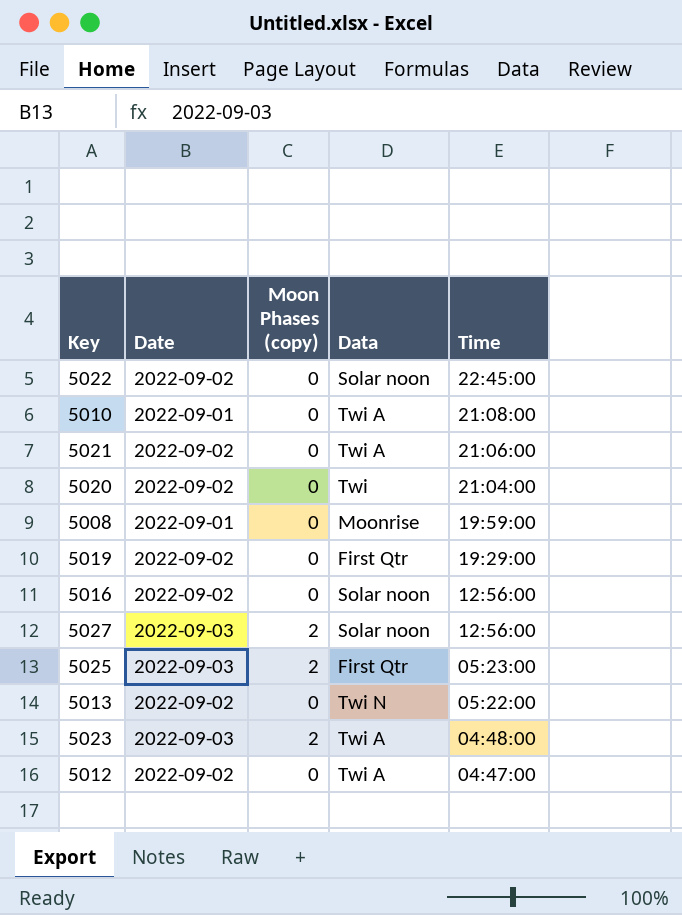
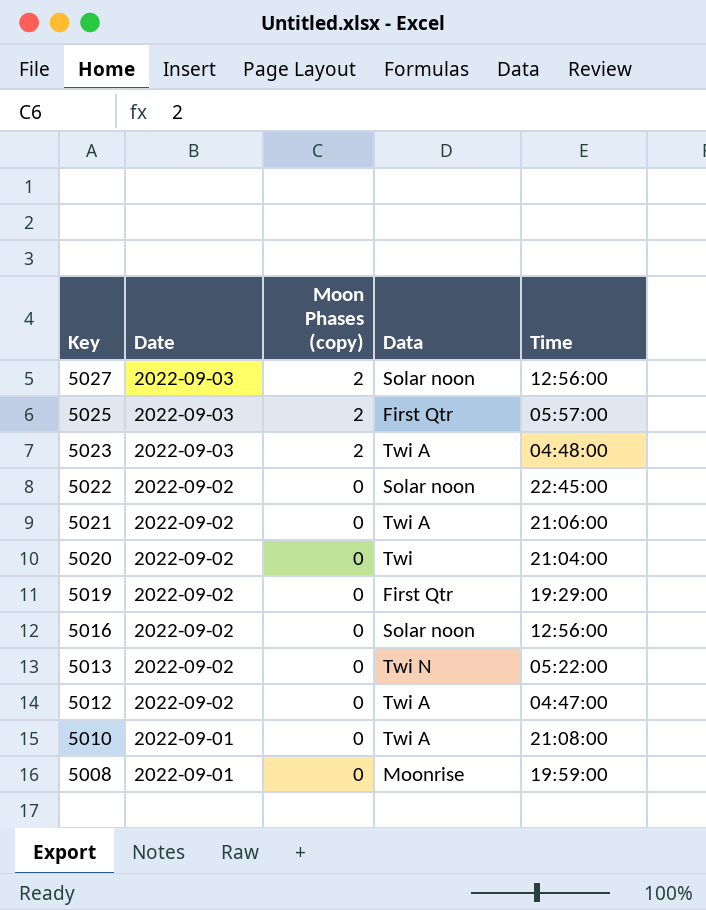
row order: Time descending -> Key descending
5025 | Time: 05:23:00 -> 05:57:00

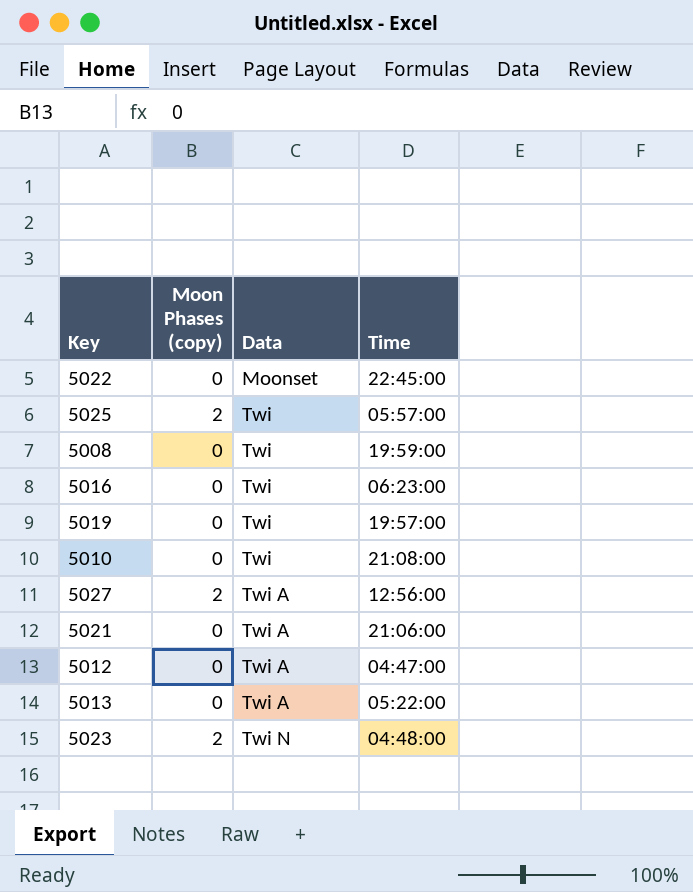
row order: Key descending -> Data ascending
column Date | position: 2 -> none
row 5020: 2022-09-02 | 0 | Twi | 21:04:00 -> none
5022 | Data: Solar noon -> Moonset
5025 | Data: First Qtr -> Twi
5008 | Data: Moonrise -> Twi
5016 | Data: Solar noon -> Twi
5016 | Time: 12:56:00 -> 06:23:00
5019 | Data: First Qtr -> Twi
5019 | Time: 19:29:00 -> 19:57:00
5010 | Data: Twi A -> Twi
5027 | Data: Solar noon -> Twi A
5013 | Data: Twi N -> Twi A
5023 | Data: Twi A -> Twi N

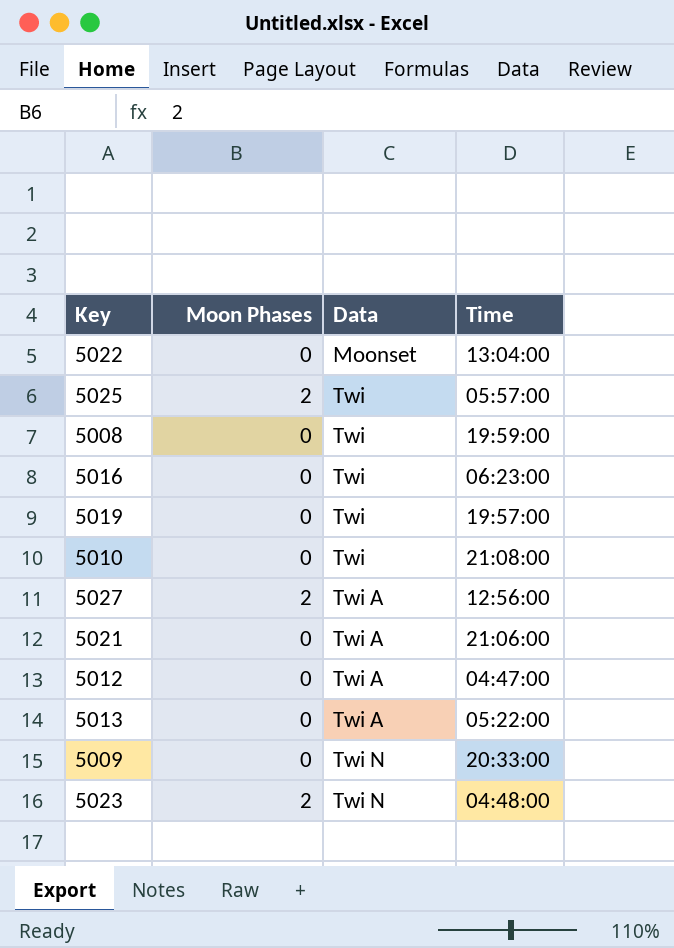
column name: Moon Phases (copy) -> Moon Phases
5022 | Time: 22:45:00 -> 13:04:00
row 5009: none -> 0 | Twi N | 20:33:00

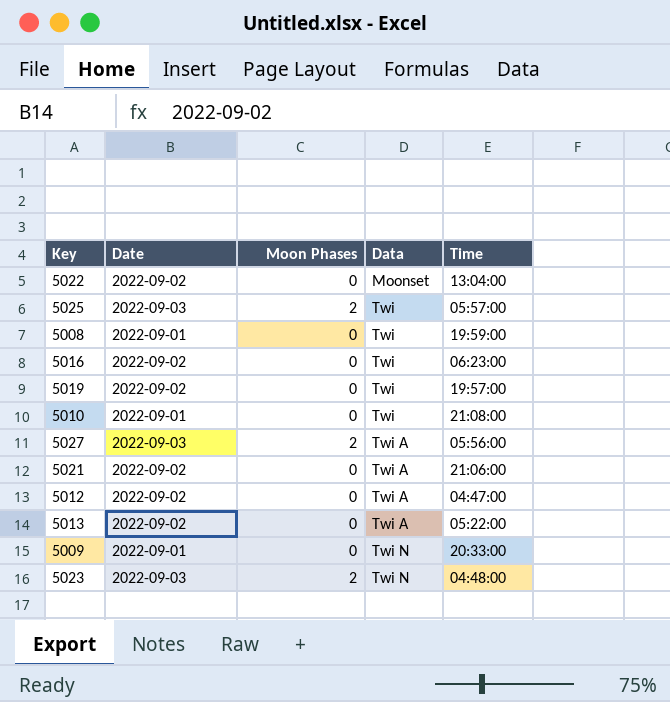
column Date | position: none -> 2
5027 | Time: 12:56:00 -> 05:56:00

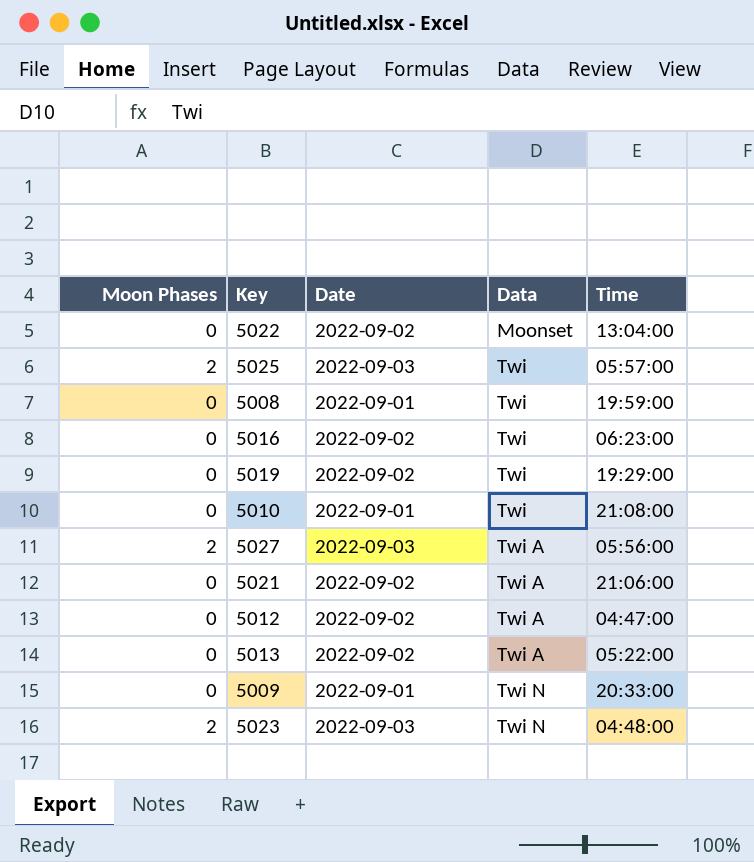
column Moon Phases | position: 3 -> 1
5019 | Time: 19:57:00 -> 19:29:00

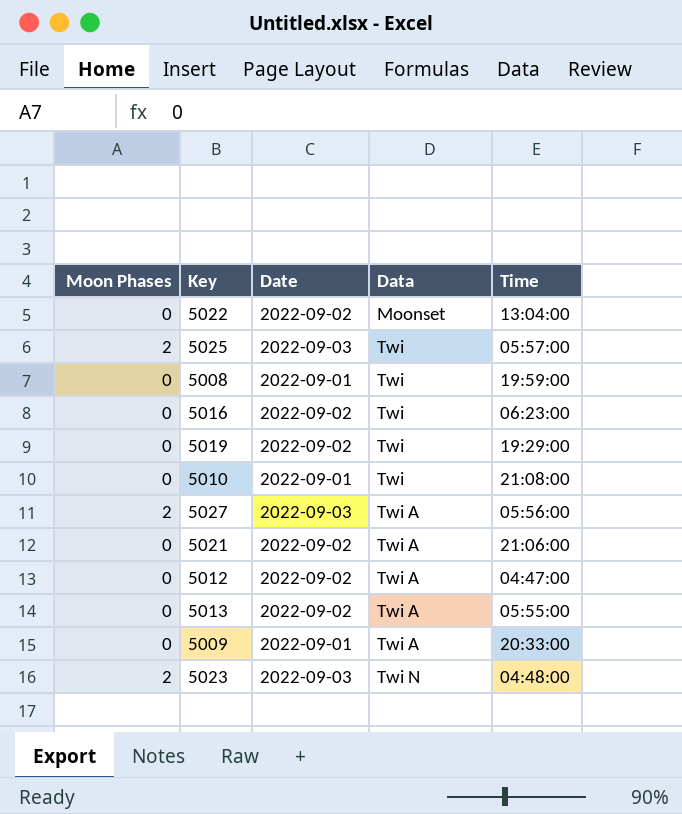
5013 | Time: 05:22:00 -> 05:55:00
5009 | Data: Twi N -> Twi A

